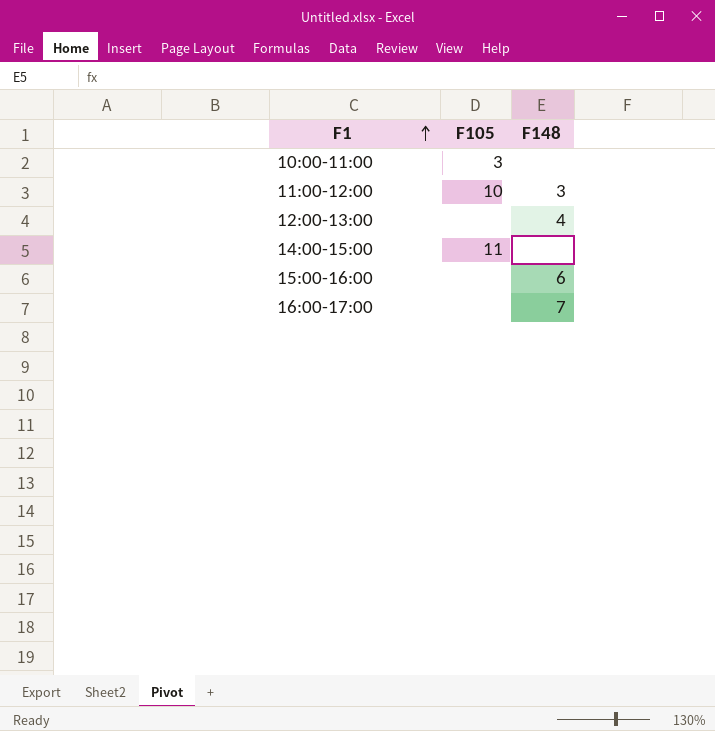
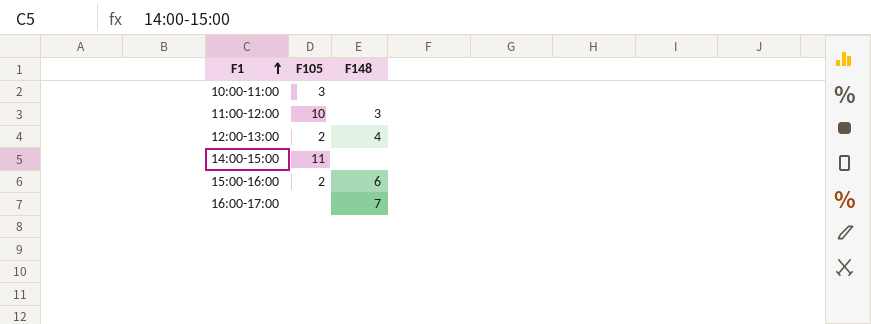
12:00-13:00 | F105: none -> 2
15:00-16:00 | F105: none -> 2

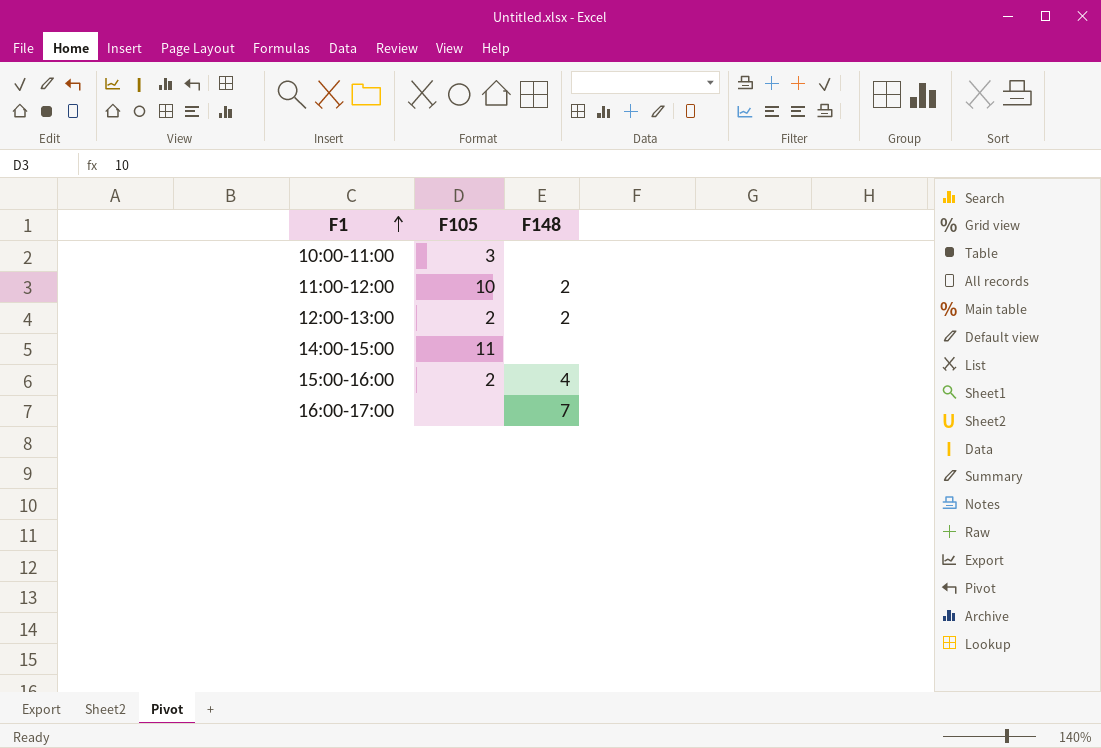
11:00-12:00 | F148: 3 -> 2
12:00-13:00 | F148: 4 -> 2
15:00-16:00 | F148: 6 -> 4

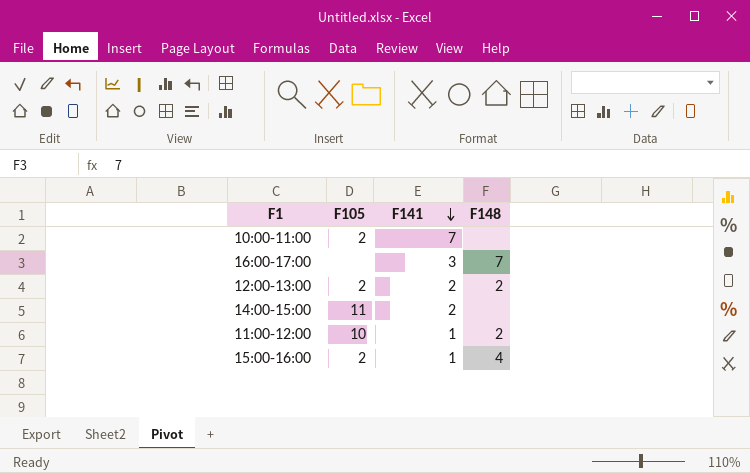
row order: F1 ascending -> F141 descending
column F141 | position: none -> 3
10:00-11:00 | F105: 3 -> 2

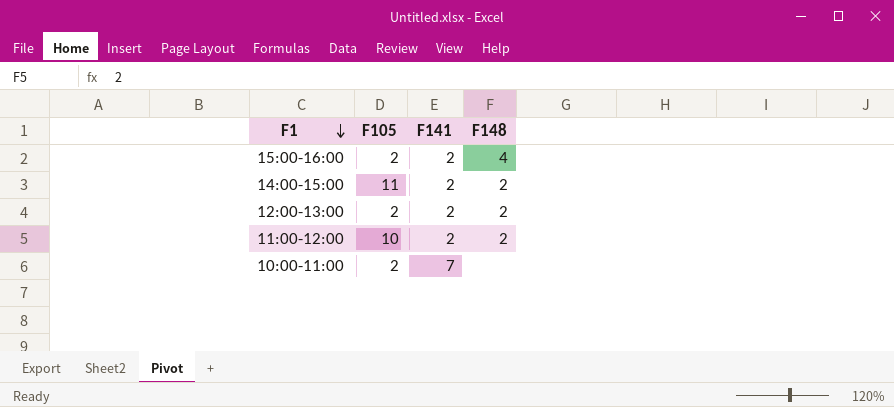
row order: F141 descending -> F1 descending
row 16:00-17:00: none | 3 | 7 -> none
15:00-16:00 | F141: 1 -> 2
14:00-15:00 | F148: none -> 2
11:00-12:00 | F141: 1 -> 2

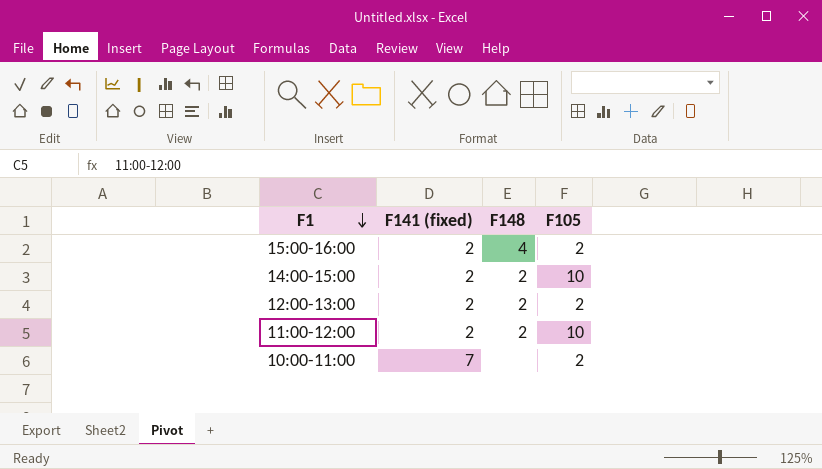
column name: F141 -> F141 (fixed)
column F105 | position: 2 -> 4
14:00-15:00 | F105: 11 -> 10

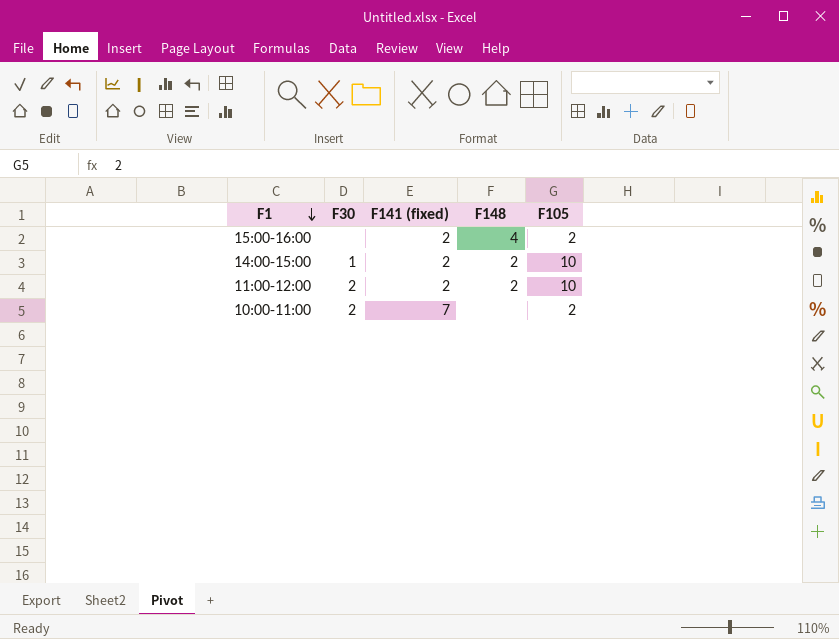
column F30 | position: none -> 2
row 12:00-13:00: 2 | 2 | 2 -> none

